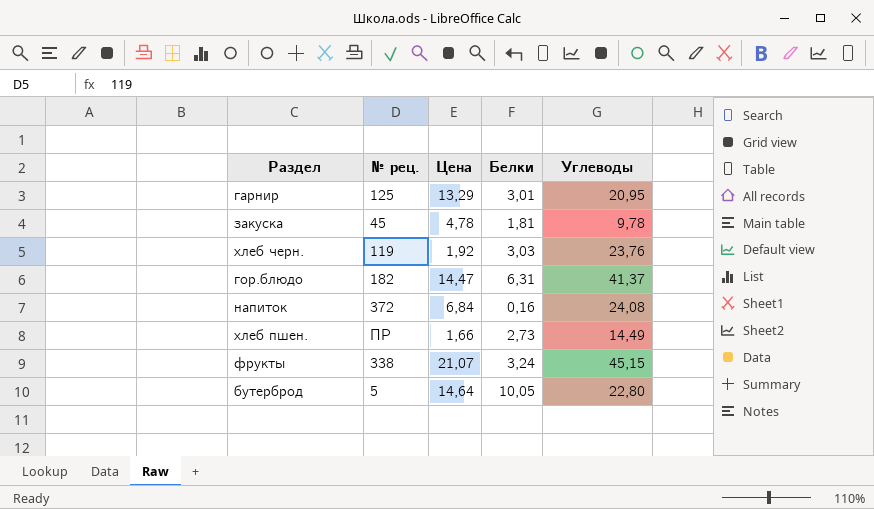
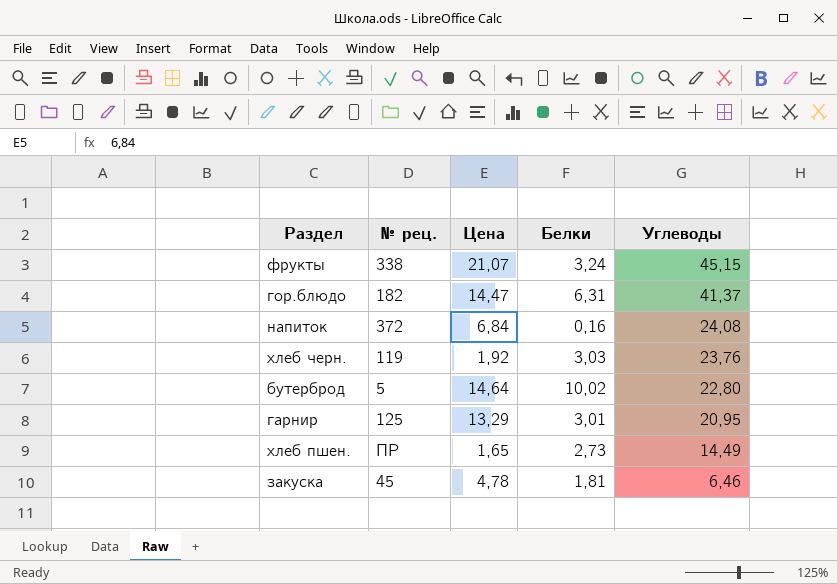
row order: none -> Углеводы descending
бутерброд | Белки: 10,05 -> 10,02
хлеб пшен. | Цена: 1,66 -> 1,65
закуска | Углеводы: 9,78 -> 6,46

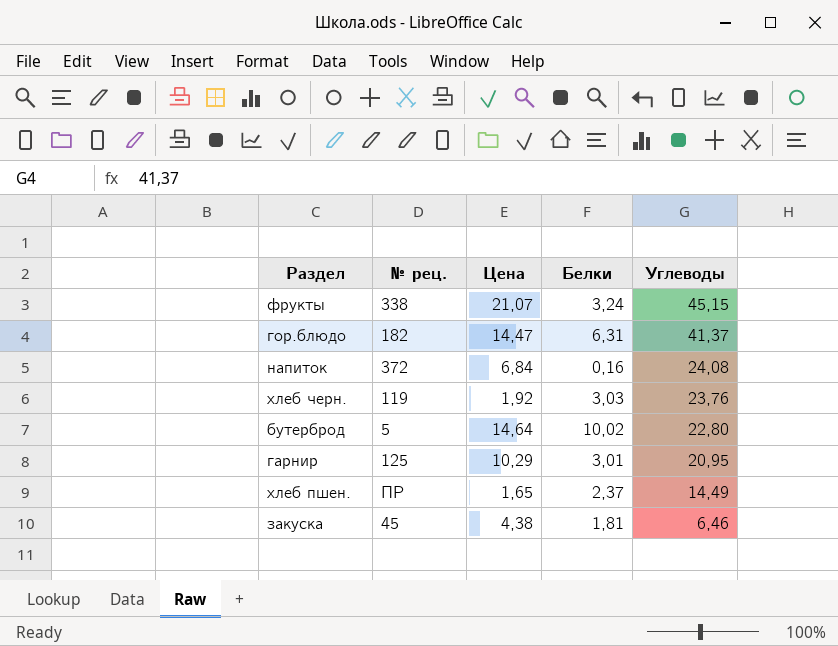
гарнир | Цена: 13,29 -> 10,29
хлеб пшен. | Белки: 2,73 -> 2,37
закуска | Цена: 4,78 -> 4,38

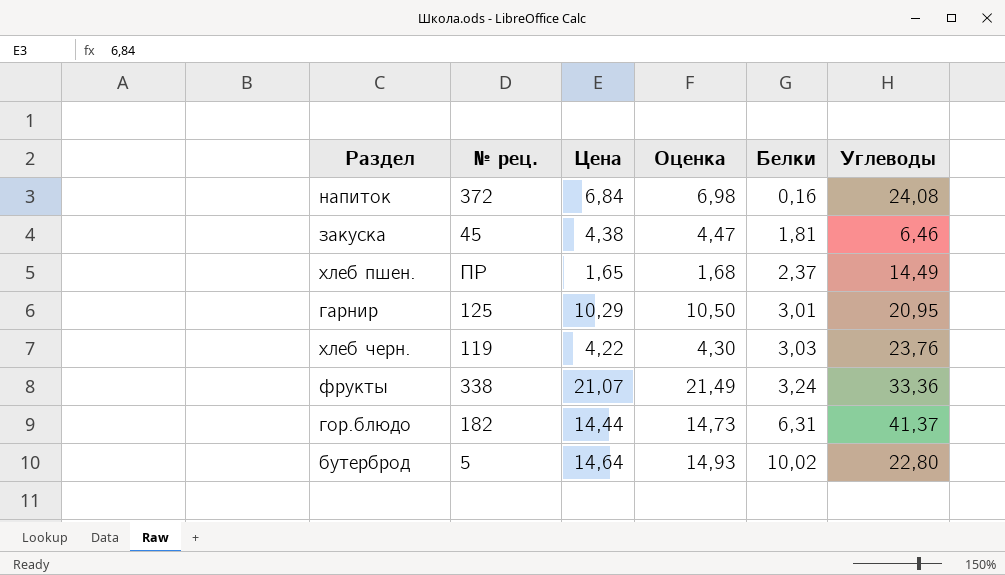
row order: Углеводы descending -> Белки ascending
column Оценка | formula: none -> [Цена] * 1,02
хлеб черн. | Цена: 1,92 -> 4,22
фрукты | Углеводы: 45,15 -> 33,36
гор.блюдо | Цена: 14,47 -> 14,44

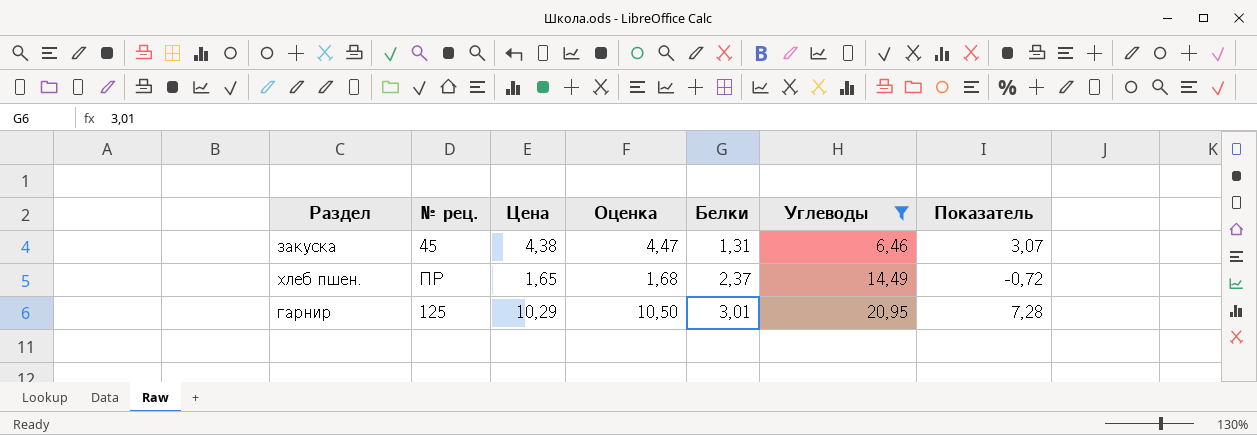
filter: none -> Углеводы <= 20,95
column Показатель | formula: none -> [Цена] - [Белки]
закуска | Белки: 1,81 -> 1,31

